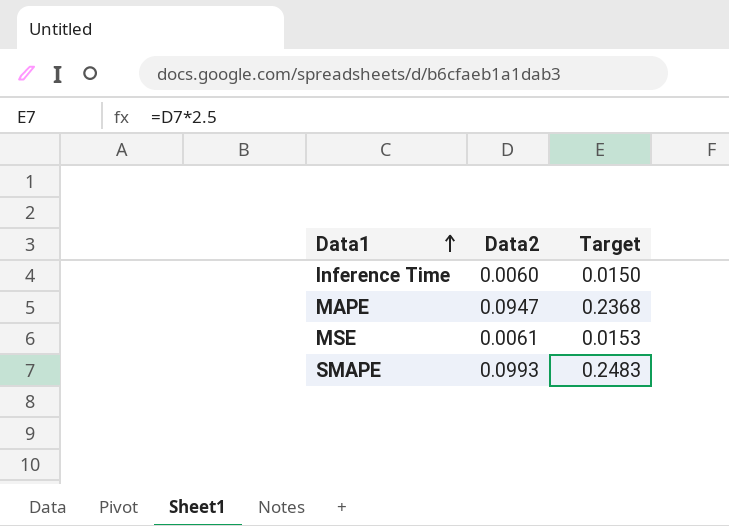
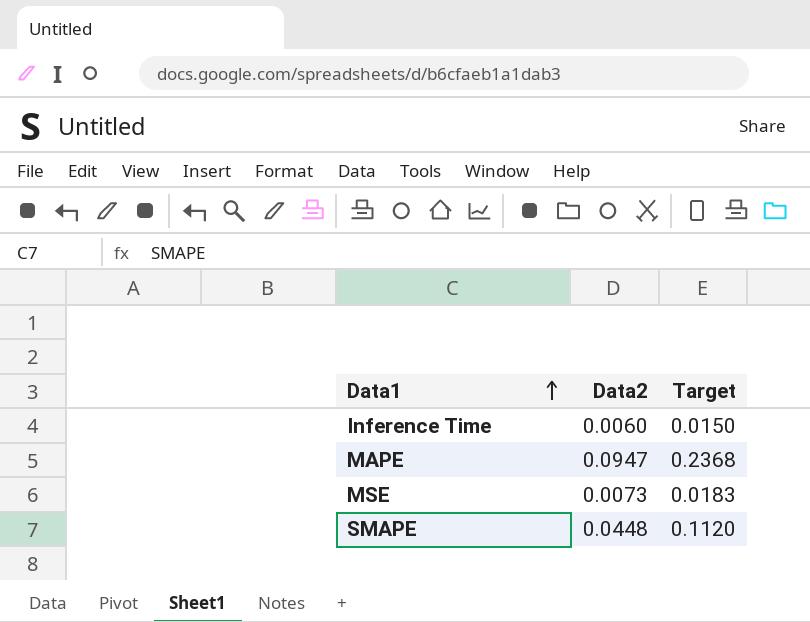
MSE | Data2: 0.0061 -> 0.0073
MSE | Target: 0.0153 -> 0.0183
SMAPE | Data2: 0.0993 -> 0.0448
SMAPE | Target: 0.2483 -> 0.1120

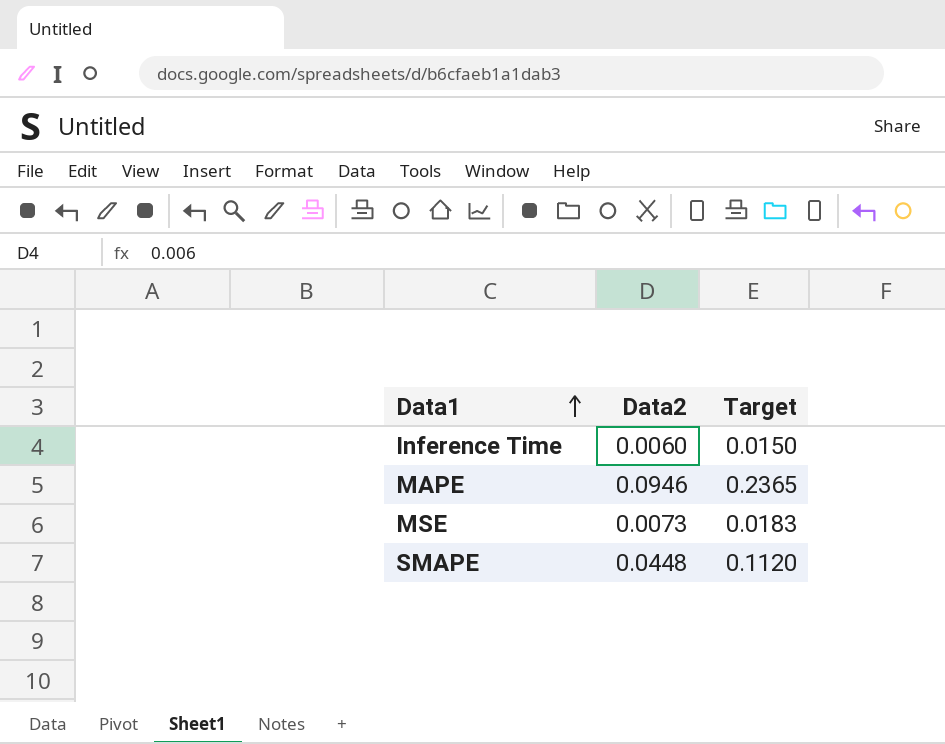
MAPE | Data2: 0.0947 -> 0.0946
MAPE | Target: 0.2368 -> 0.2365

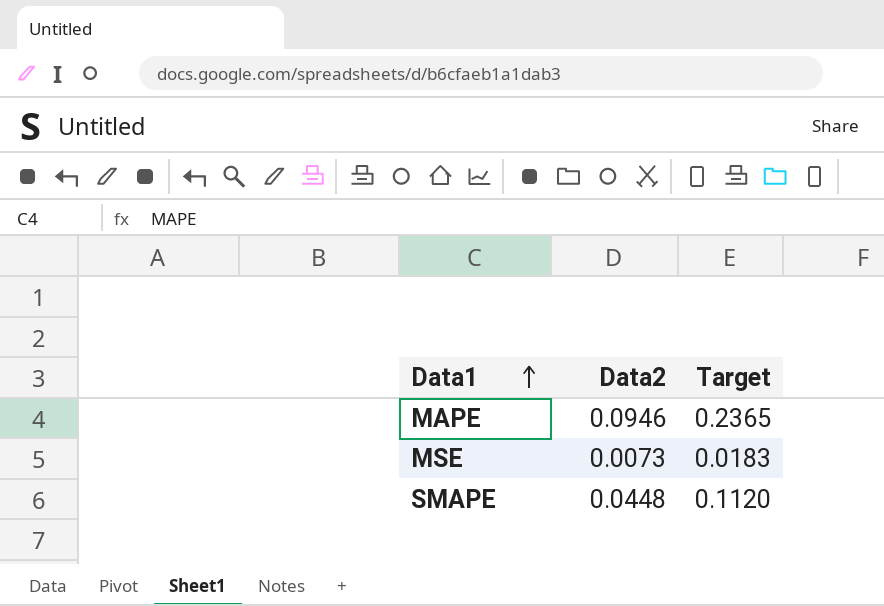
row Inference Time: 0.0060 | 0.0150 -> none

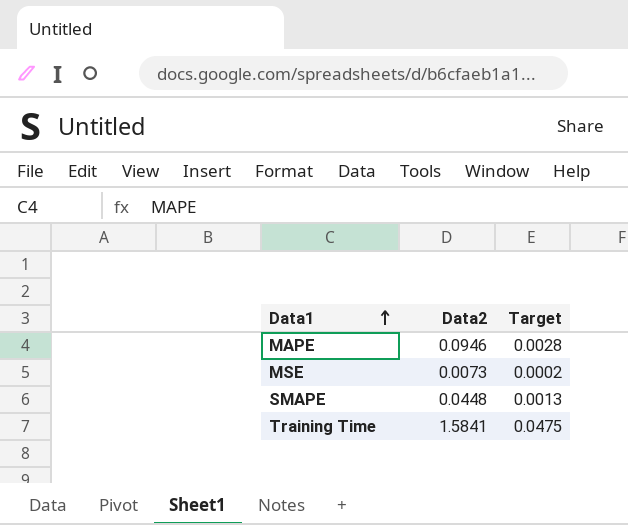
column Target | formula: [Data2] * 2.5 -> [Data2] * 0.03
row Training Time: none -> 1.5841 | 0.0475

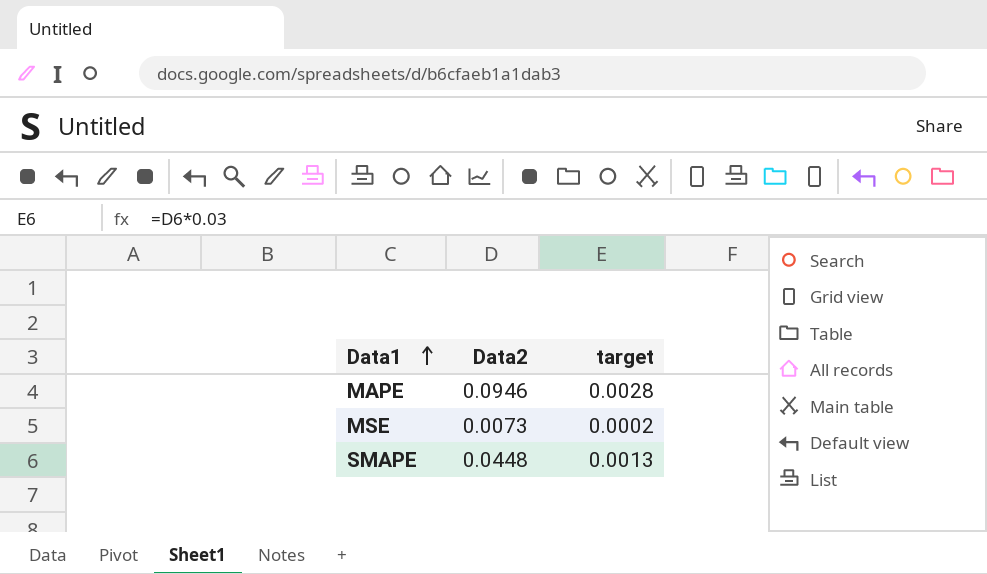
column name: Target -> target
row Training Time: 1.5841 | 0.0475 -> none

